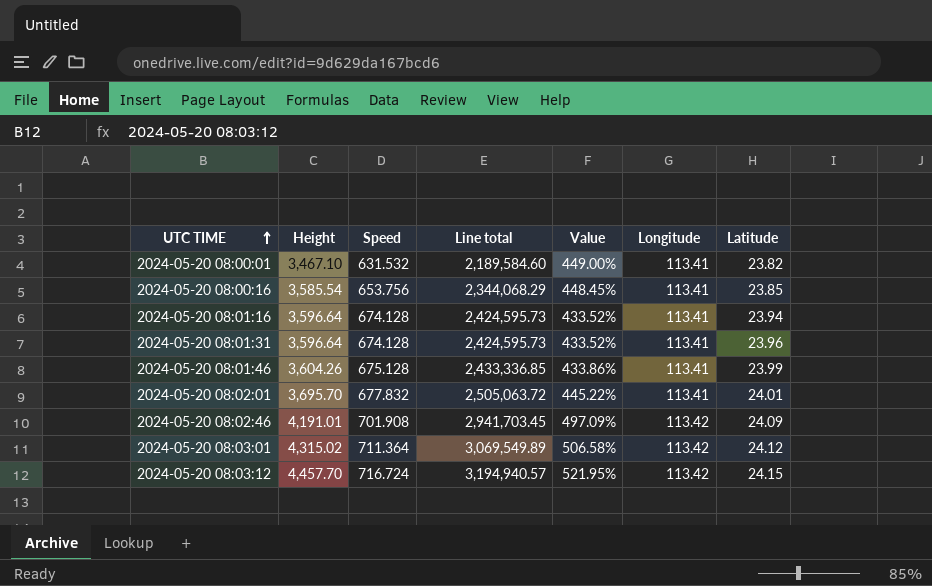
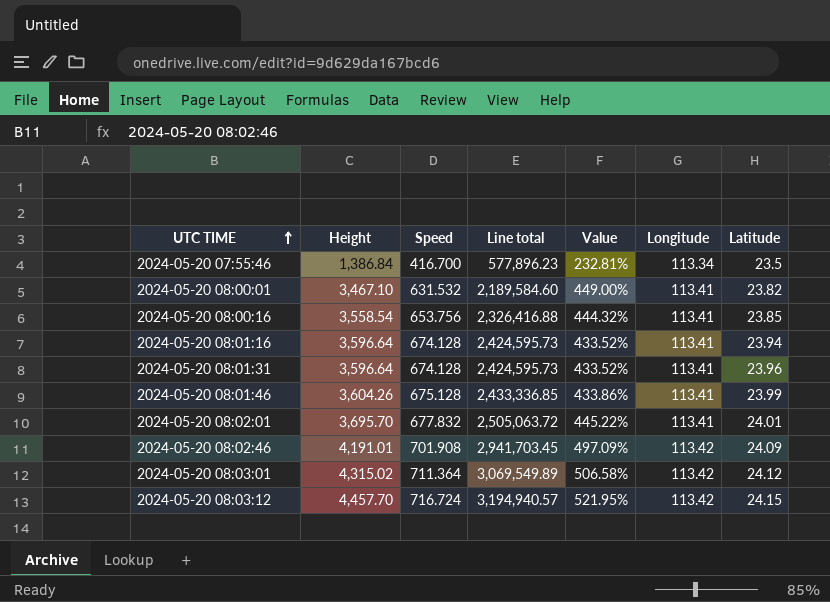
row 2024-05-20 07:55:46: none -> 1,386.84 | 416.700 | 577,896.23 | 232.81% | 113.34 | 23.5
2024-05-20 08:00:16 | Height: 3,585.54 -> 3,558.54
2024-05-20 08:00:16 | Line total: 2,344,068.29 -> 2,326,416.88
2024-05-20 08:00:16 | Value: 448.45% -> 444.32%

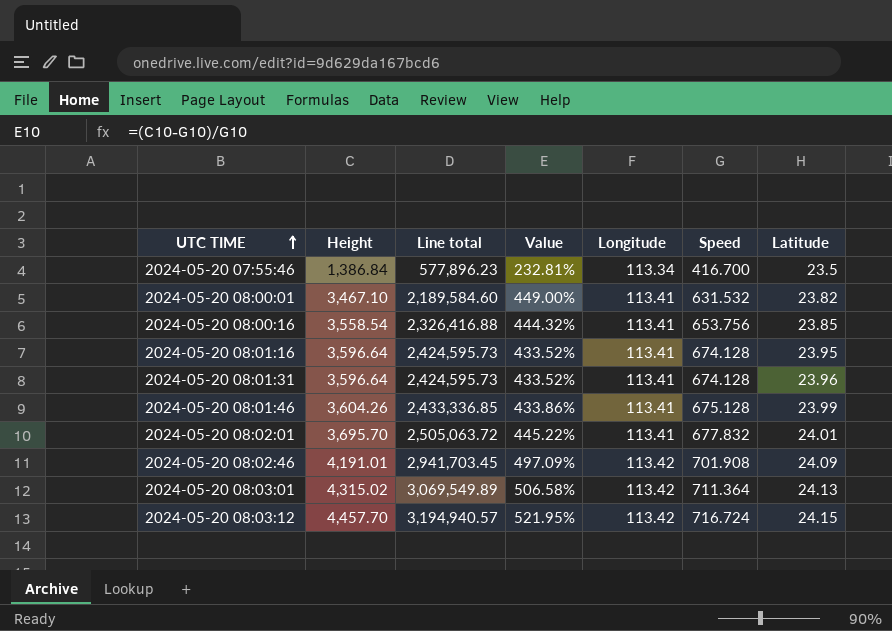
column Speed | position: 3 -> 6
2024-05-20 08:01:16 | Latitude: 23.94 -> 23.95
2024-05-20 08:03:01 | Latitude: 24.12 -> 24.13

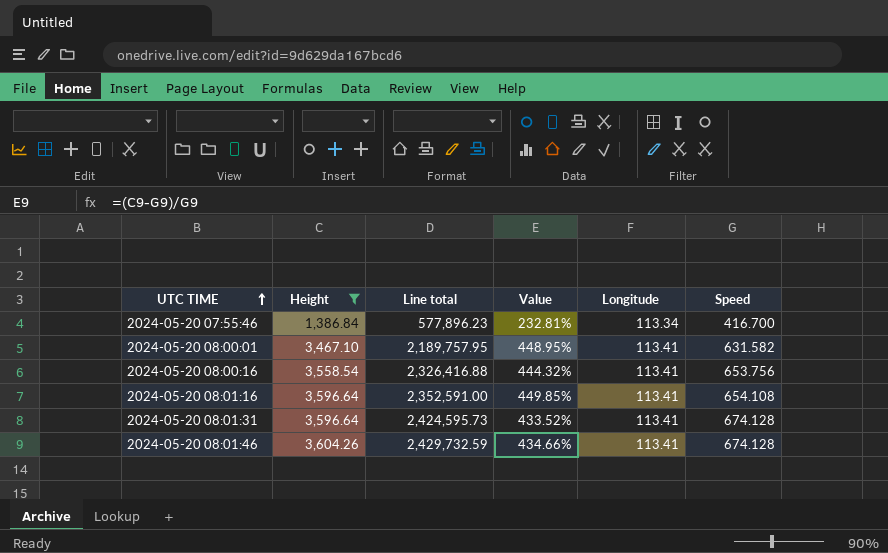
filter: none -> Height <= 3,604.26
column Latitude | position: 7 -> none
2024-05-20 08:00:01 | Line total: 2,189,584.60 -> 2,189,757.95
2024-05-20 08:00:01 | Value: 449.00% -> 448.95%
2024-05-20 08:00:01 | Speed: 631.532 -> 631.582
2024-05-20 08:01:16 | Line total: 2,424,595.73 -> 2,352,591.00
2024-05-20 08:01:16 | Value: 433.52% -> 449.85%
2024-05-20 08:01:16 | Speed: 674.128 -> 654.108
2024-05-20 08:01:46 | Line total: 2,433,336.85 -> 2,429,732.59
2024-05-20 08:01:46 | Value: 433.86% -> 434.66%
2024-05-20 08:01:46 | Speed: 675.128 -> 674.128

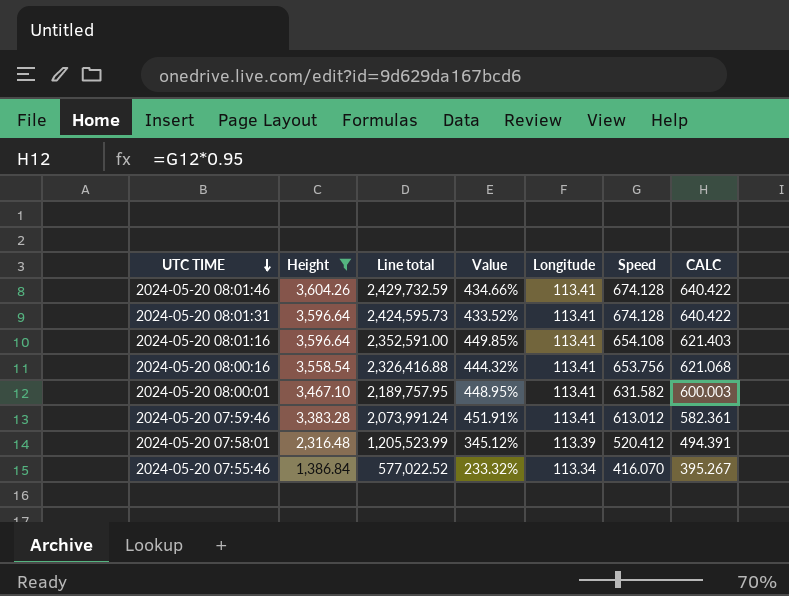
row order: UTC TIME ascending -> UTC TIME descending
column CALC | formula: none -> [Speed] * 0.95
row 2024-05-20 07:59:46: none -> 3,383.28 | 2,073,991.24 | 451.91% | 113.41 | 613.012 | 582.361
row 2024-05-20 07:58:01: none -> 2,316.48 | 1,205,523.99 | 345.12% | 113.39 | 520.412 | 494.391
2024-05-20 07:55:46 | Line total: 577,896.23 -> 577,022.52
2024-05-20 07:55:46 | Value: 232.81% -> 233.32%
2024-05-20 07:55:46 | Speed: 416.700 -> 416.070

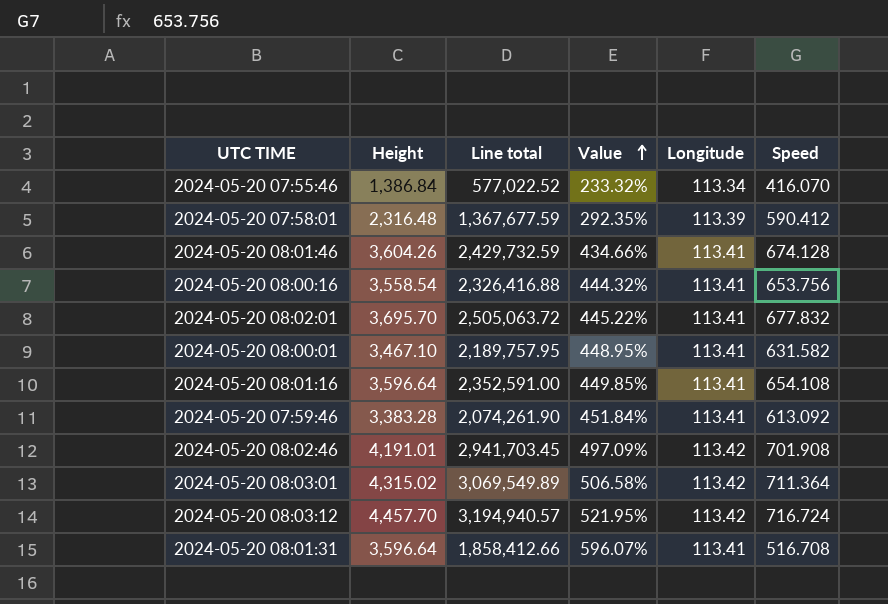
filter: Height <= 3,604.26 -> none
row order: UTC TIME descending -> Value ascending
column CALC | formula: [Speed] * 0.95 -> none
2024-05-20 07:58:01 | Line total: 1,205,523.99 -> 1,367,677.59
2024-05-20 07:58:01 | Value: 345.12% -> 292.35%
2024-05-20 07:58:01 | Speed: 520.412 -> 590.412
2024-05-20 07:59:46 | Line total: 2,073,991.24 -> 2,074,261.90
2024-05-20 07:59:46 | Value: 451.91% -> 451.84%
2024-05-20 07:59:46 | Speed: 613.012 -> 613.092
2024-05-20 08:01:31 | Line total: 2,424,595.73 -> 1,858,412.66
2024-05-20 08:01:31 | Value: 433.52% -> 596.07%
2024-05-20 08:01:31 | Speed: 674.128 -> 516.708

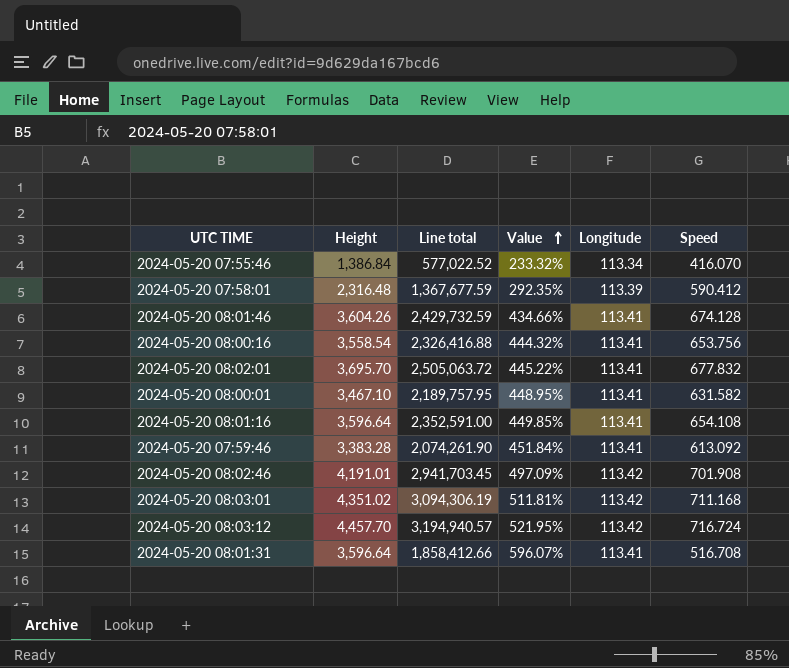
2024-05-20 08:03:01 | Height: 4,315.02 -> 4,351.02
2024-05-20 08:03:01 | Line total: 3,069,549.89 -> 3,094,306.19
2024-05-20 08:03:01 | Value: 506.58% -> 511.81%
2024-05-20 08:03:01 | Speed: 711.364 -> 711.168

